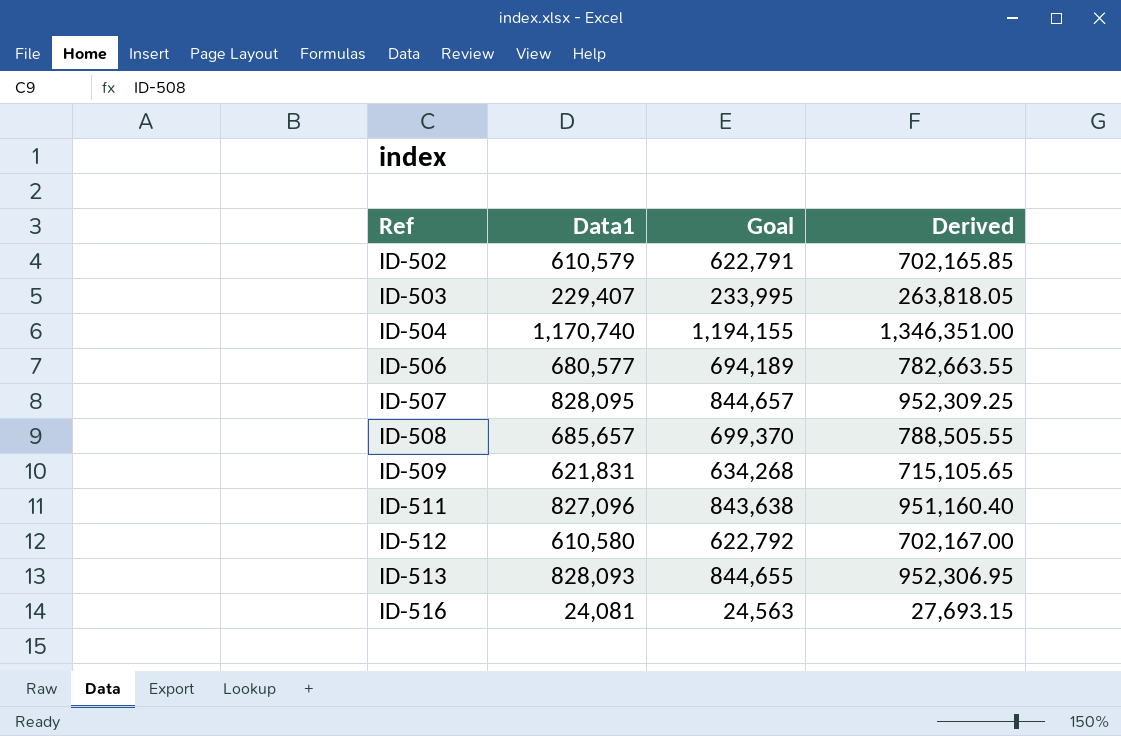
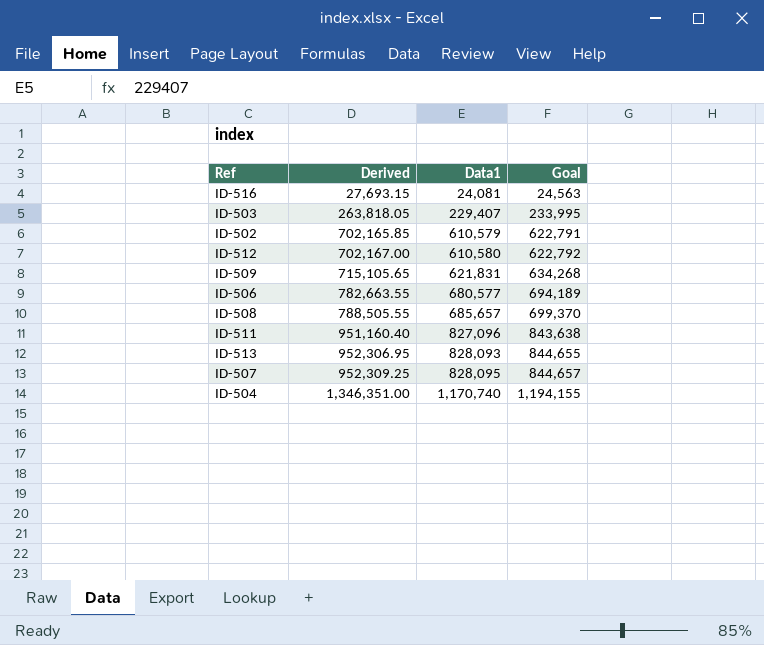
row order: Ref ascending -> Derived ascending
column Derived | position: 4 -> 2

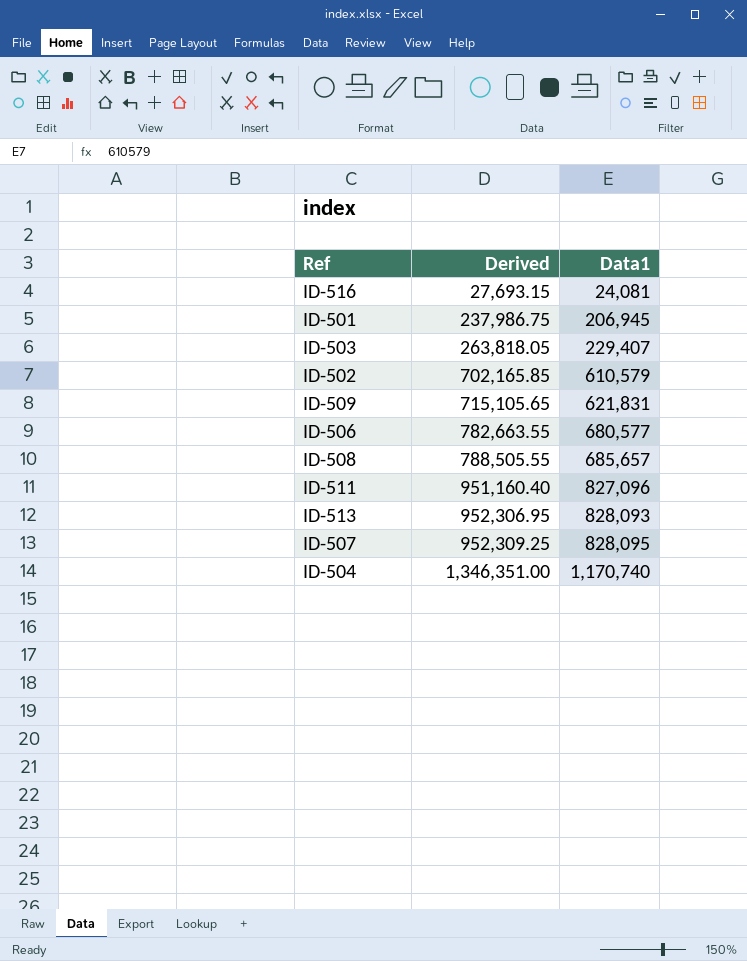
column Goal | formula: [Data1] * 1.02 -> none
row ID-512: 702,167.00 | 610,580 | 622,792 -> none
row ID-501: none -> 237,986.75 | 206,945

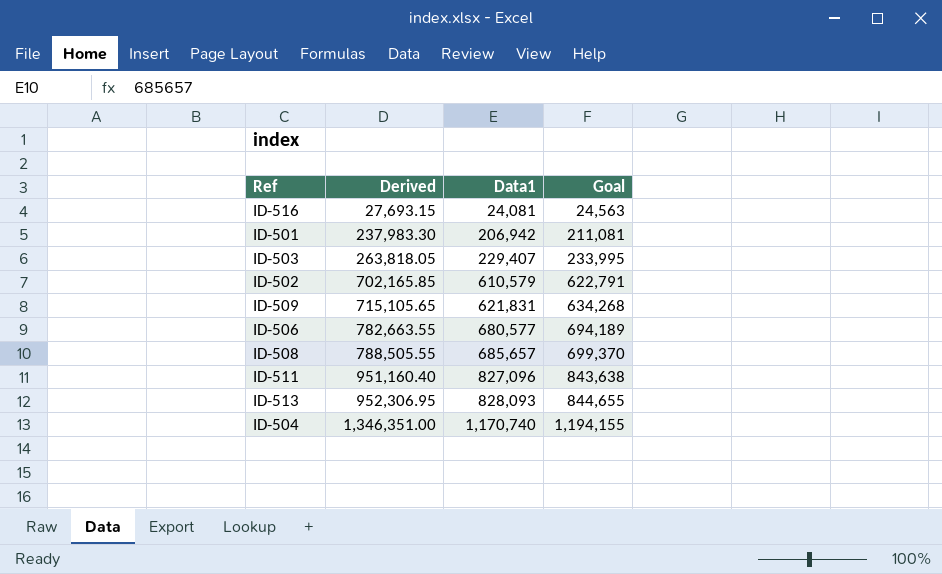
column Goal | formula: none -> [Data1] * 1.02
row ID-507: 952,309.25 | 828,095 -> none
ID-501 | Derived: 237,986.75 -> 237,983.30
ID-501 | Data1: 206,945 -> 206,942

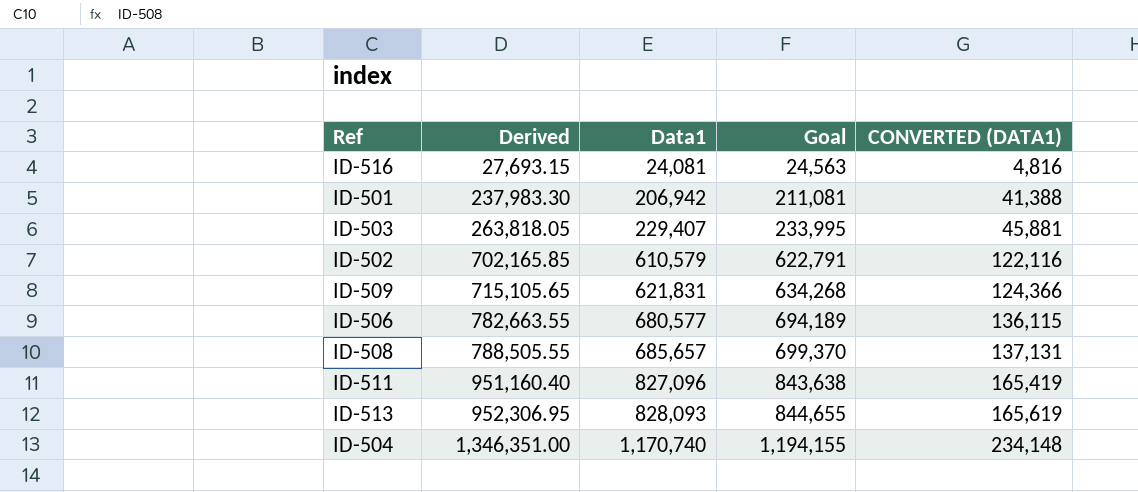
column CONVERTED (DATA1) | formula: none -> [Data1] * 0.2

